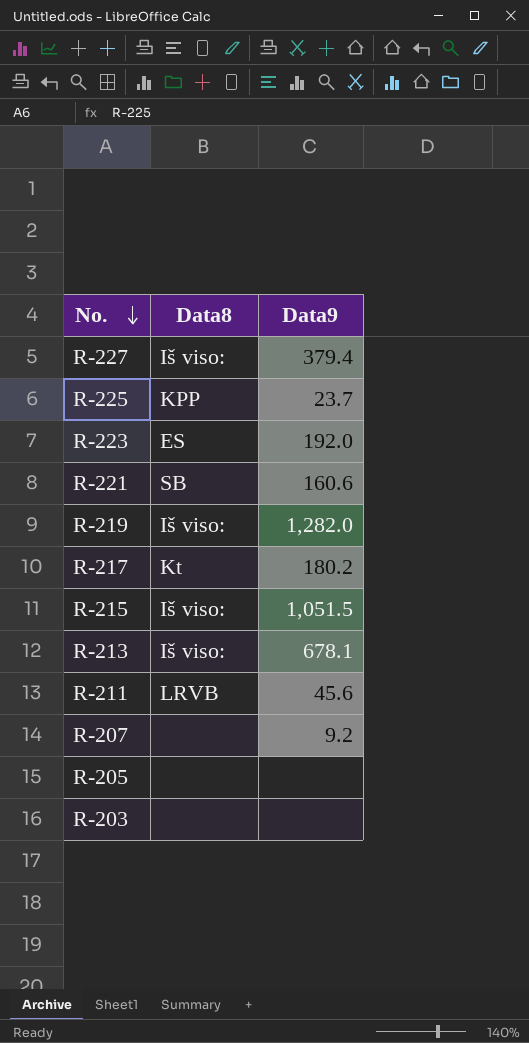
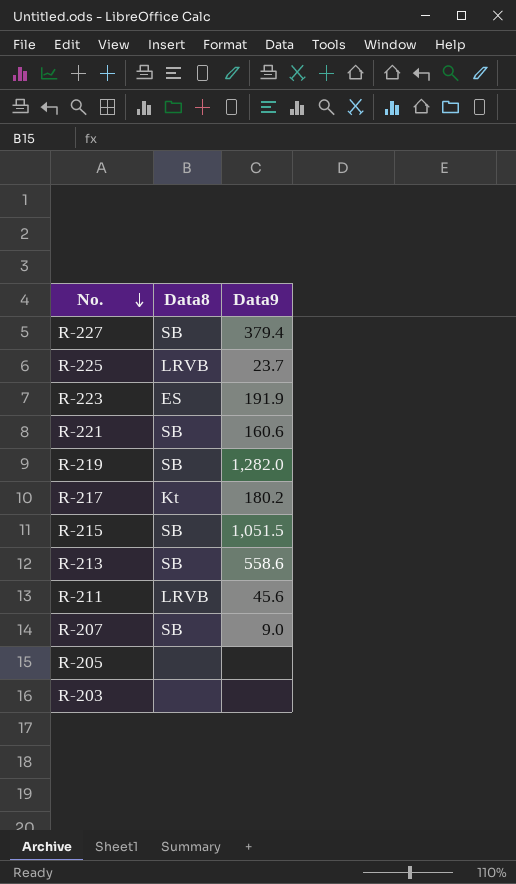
R-227 | Data8: Iš viso: -> SB
R-225 | Data8: KPP -> LRVB
R-223 | Data9: 192.0 -> 191.9
R-219 | Data8: Iš viso: -> SB
R-215 | Data8: Iš viso: -> SB
R-213 | Data8: Iš viso: -> SB
R-213 | Data9: 678.1 -> 558.6
R-207 | Data8: none -> SB
R-207 | Data9: 9.2 -> 9.0

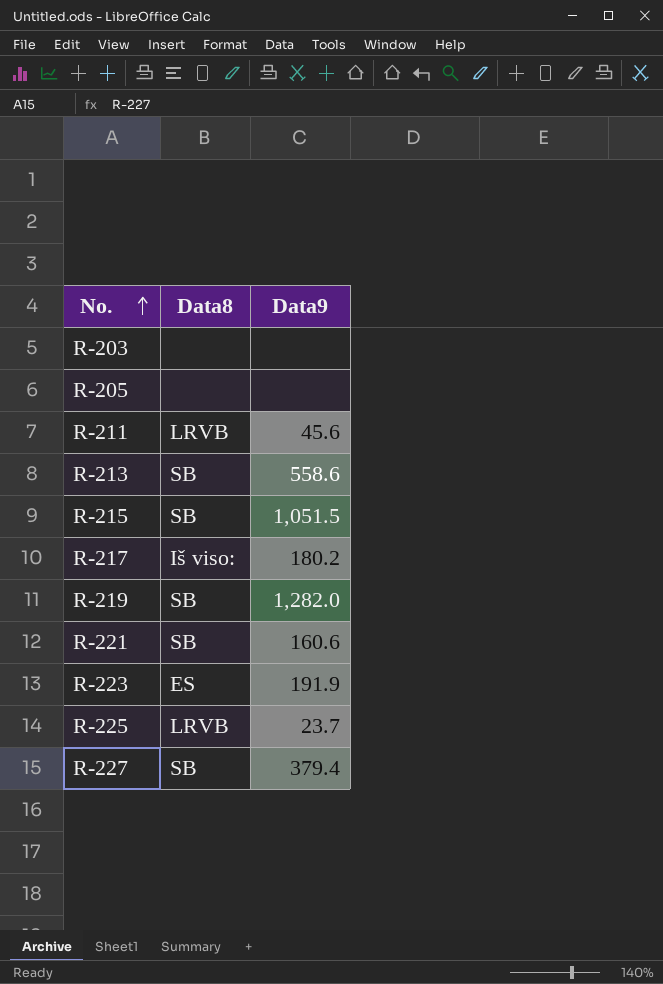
row order: No. descending -> No. ascending
row R-207: SB | 9.0 -> none
R-217 | Data8: Kt -> Iš viso:

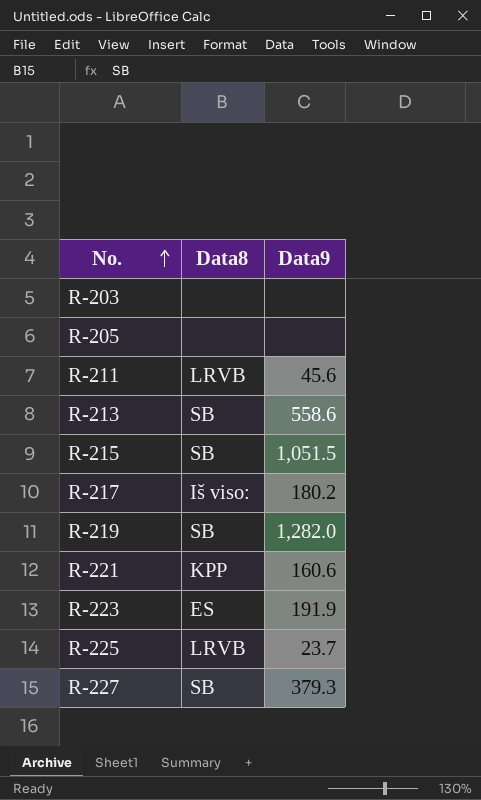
R-221 | Data8: SB -> KPP
R-227 | Data9: 379.4 -> 379.3

